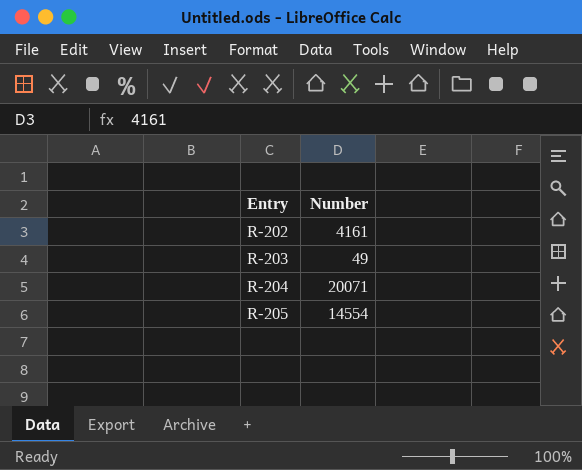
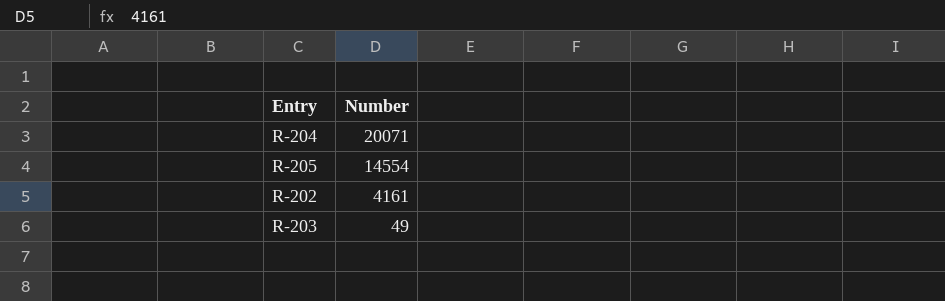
row order: Entry ascending -> Number descending

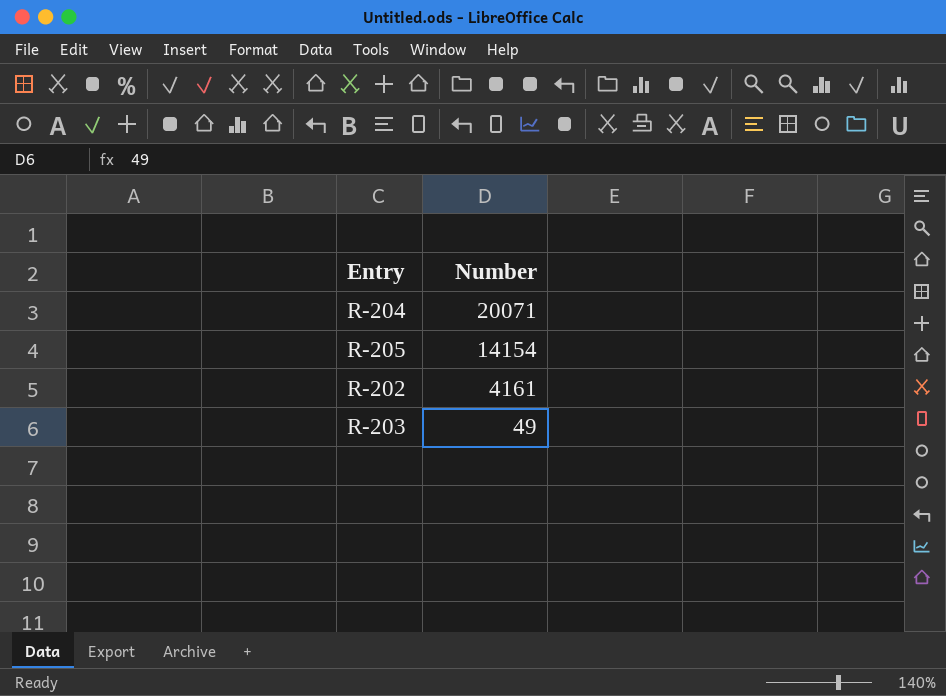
R-205 | Number: 14554 -> 14154

